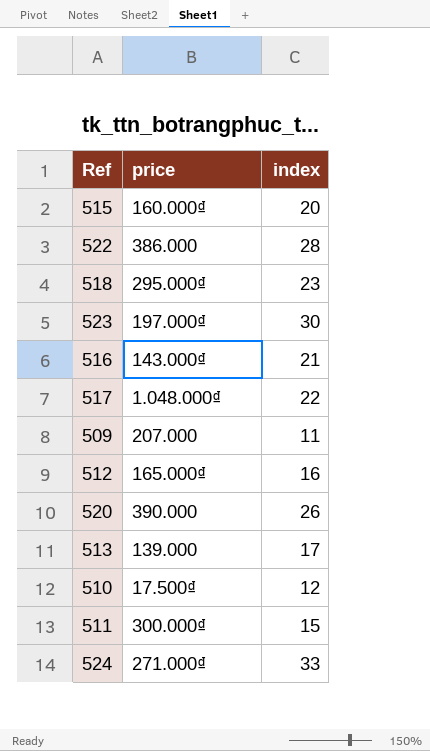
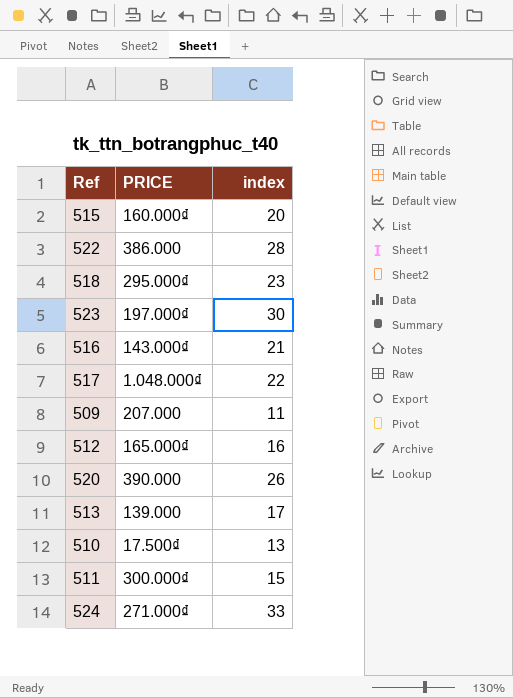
column name: price -> PRICE
510 | index: 12 -> 13

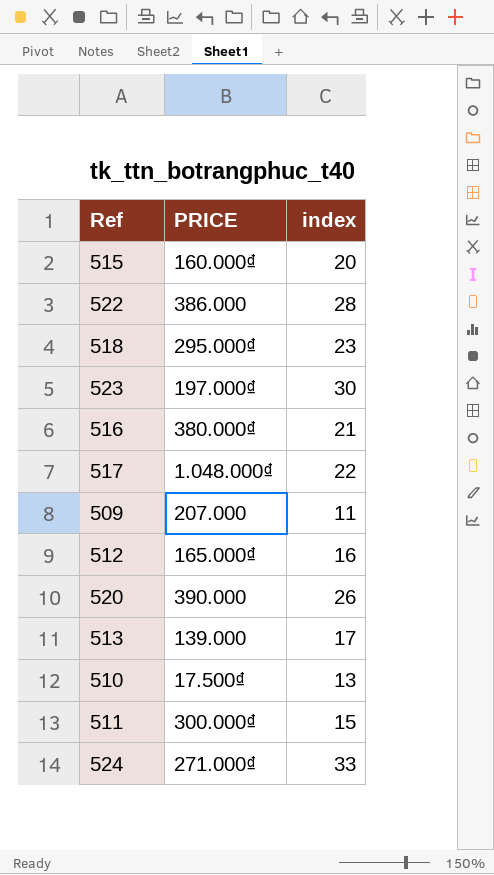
516 | PRICE: 143.000₫ -> 380.000₫

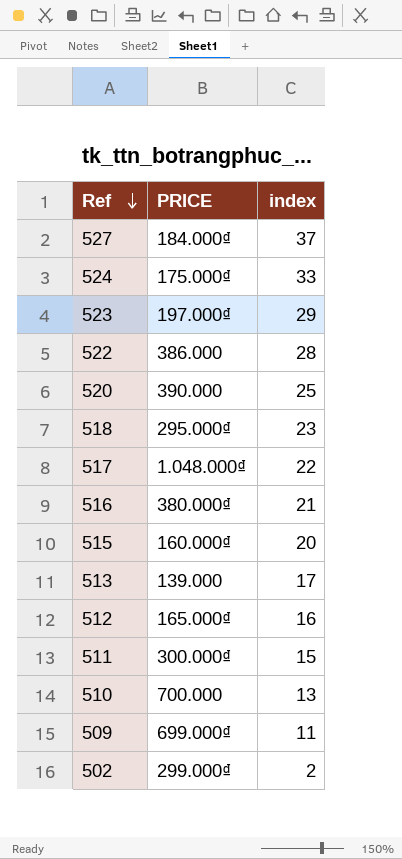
row order: none -> Ref descending
row 527: none -> 184.000₫ | 37
524 | PRICE: 271.000₫ -> 175.000₫
523 | index: 30 -> 29
520 | index: 26 -> 25
510 | PRICE: 17.500₫ -> 700.000
509 | PRICE: 207.000 -> 699.000₫
row 502: none -> 299.000₫ | 2

